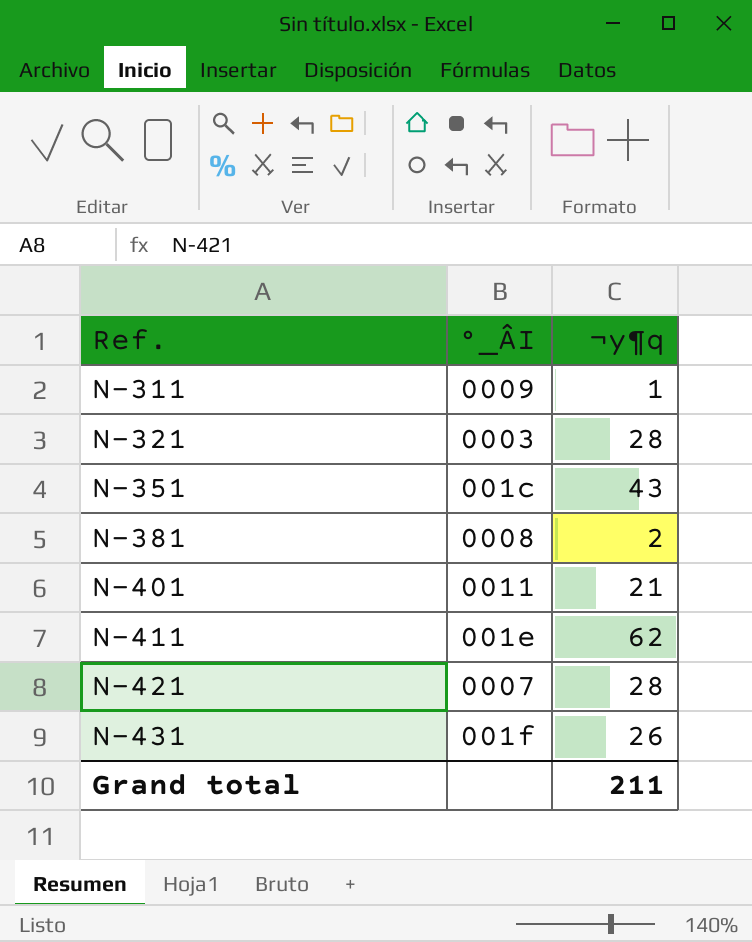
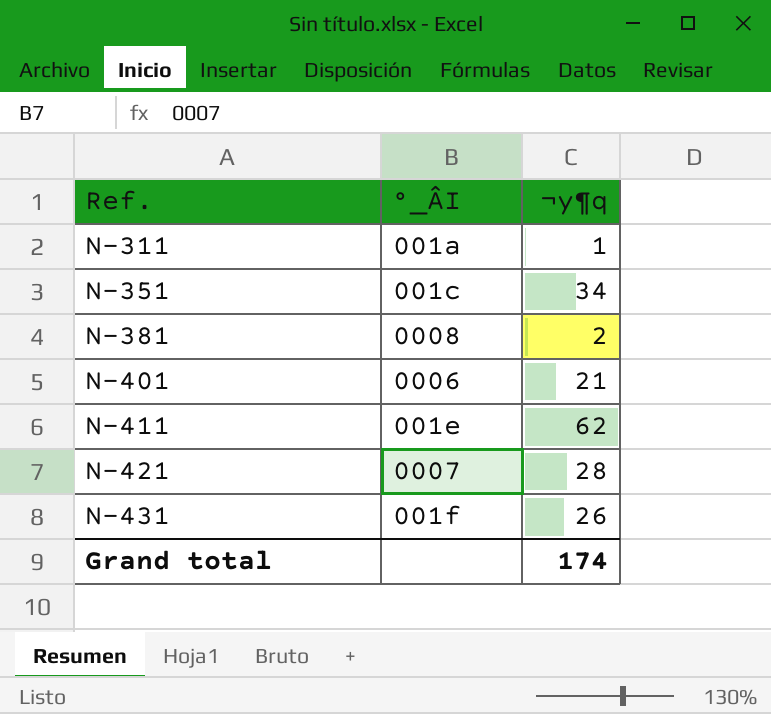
row N-321: 0003 | 28 -> none
N-311 | °_ÂI: 0009 -> 001a
N-351 | ¬y¶q: 43 -> 34
N-401 | °_ÂI: 0011 -> 0006
Grand total | ¬y¶q: 211 -> 174

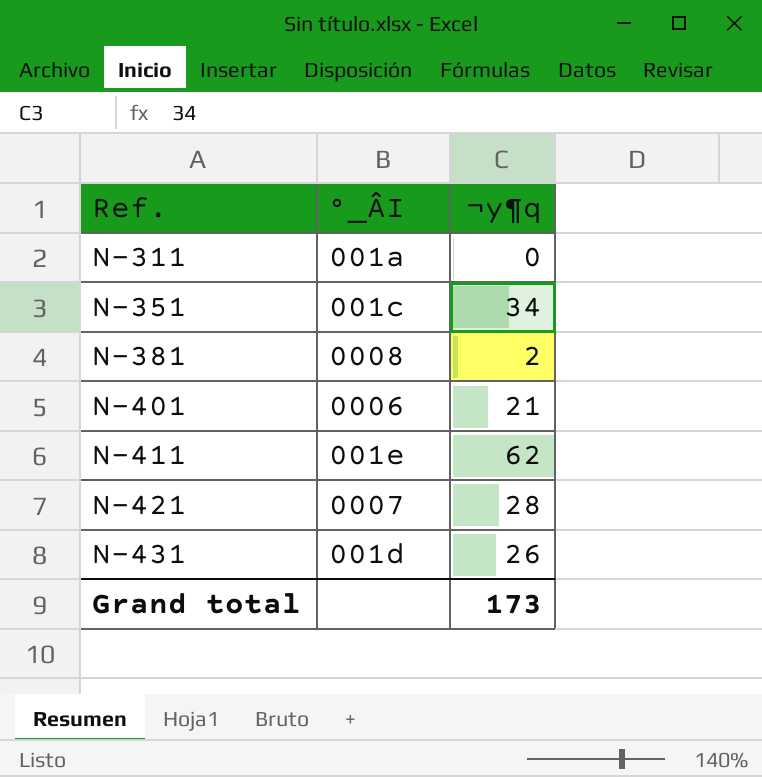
N-311 | ¬y¶q: 1 -> 0
N-431 | °_ÂI: 001f -> 001d
Grand total | ¬y¶q: 174 -> 173

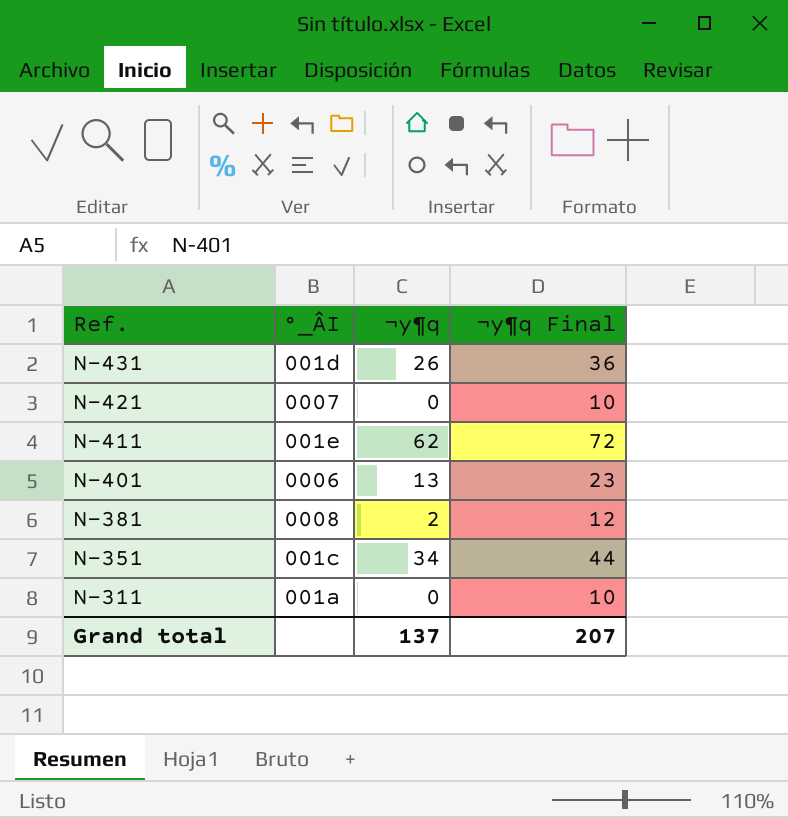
row order: Ref. ascending -> Ref. descending
column ¬y¶q Final | formula: none -> [¬y¶q] + 10
N-421 | ¬y¶q: 28 -> 0
N-401 | ¬y¶q: 21 -> 13
Grand total | ¬y¶q: 173 -> 137

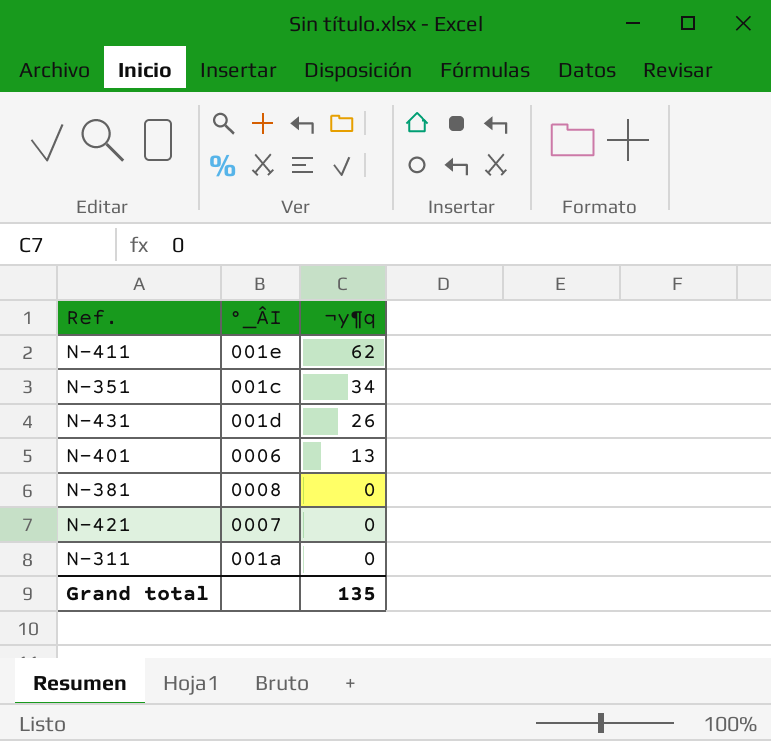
row order: Ref. descending -> ¬y¶q descending
column ¬y¶q Final | formula: [¬y¶q] + 10 -> none
N-381 | ¬y¶q: 2 -> 0
Grand total | ¬y¶q: 137 -> 135

